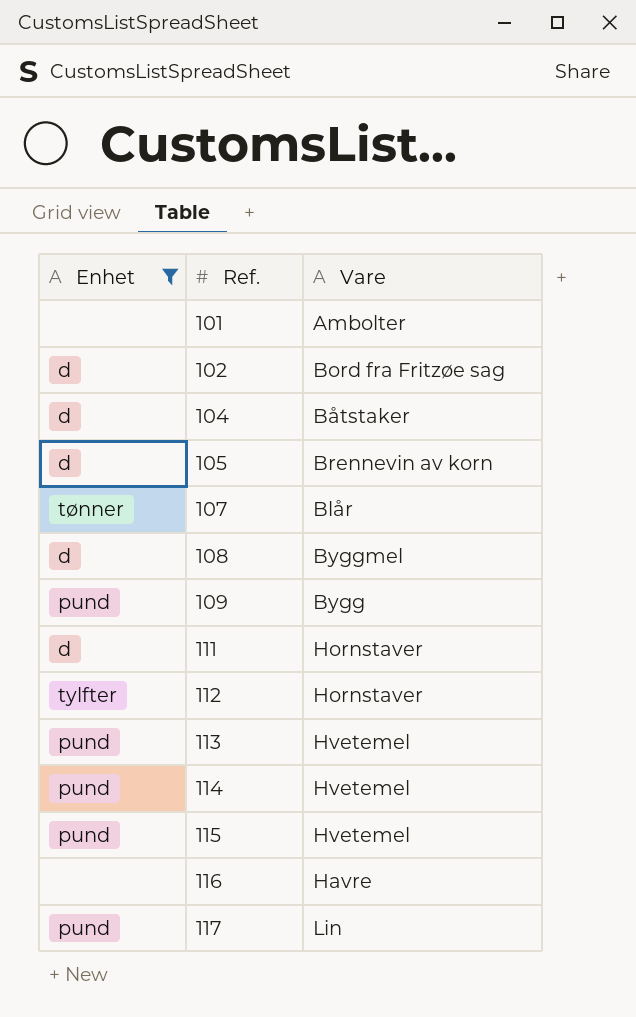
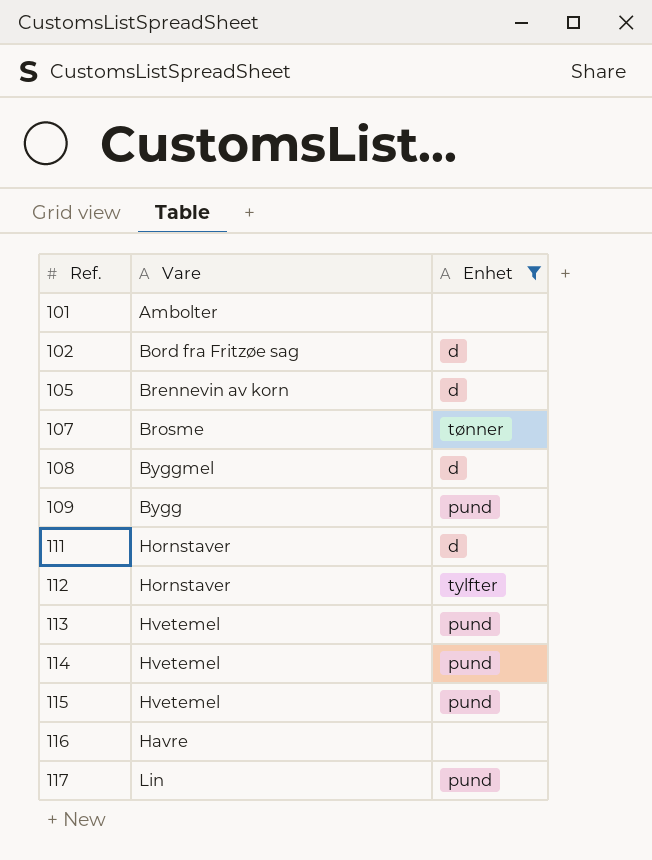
column Enhet | position: 1 -> 3
row 104: d | Båtstaker -> none
107 | Vare: Blår -> Brosme

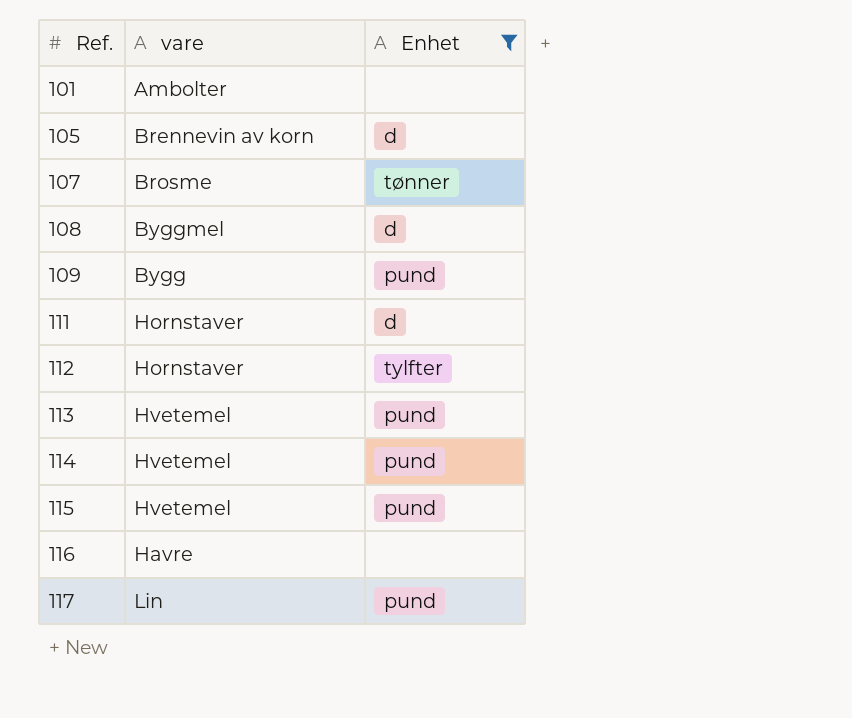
column name: Vare -> vare
row 102: Bord fra Fritzøe sag | d -> none

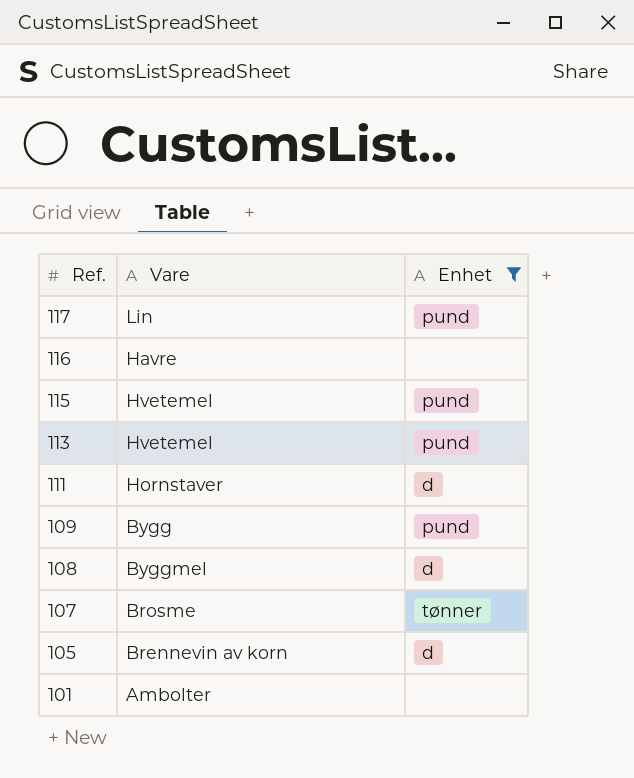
row order: Ref. ascending -> Ref. descending
column name: vare -> Vare
row 112: Hornstaver | tylfter -> none
row 114: Hvetemel | pund -> none

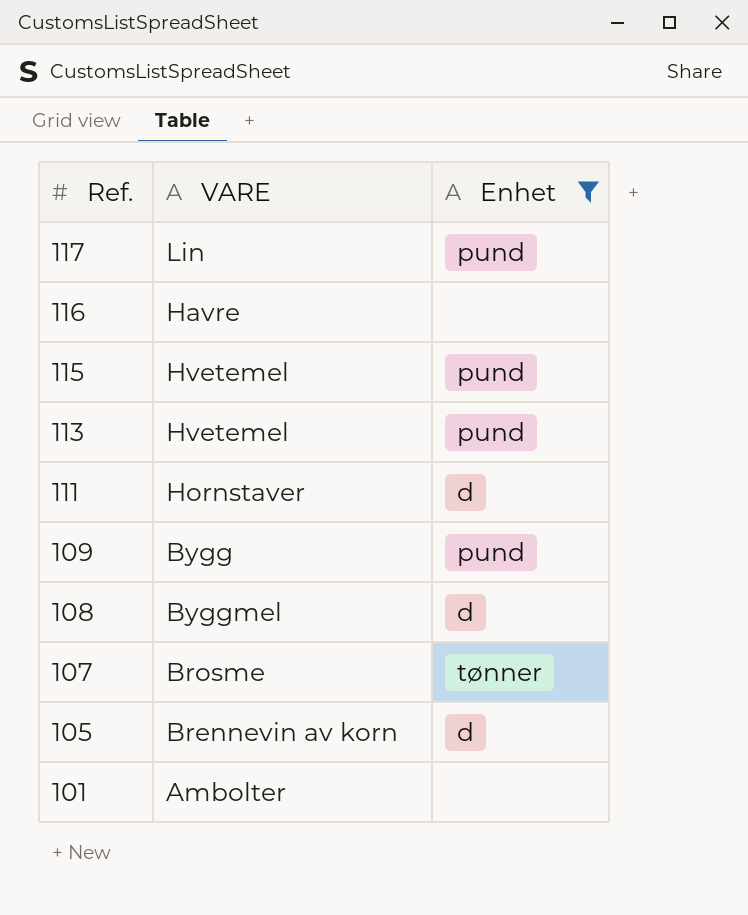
column name: Vare -> VARE

